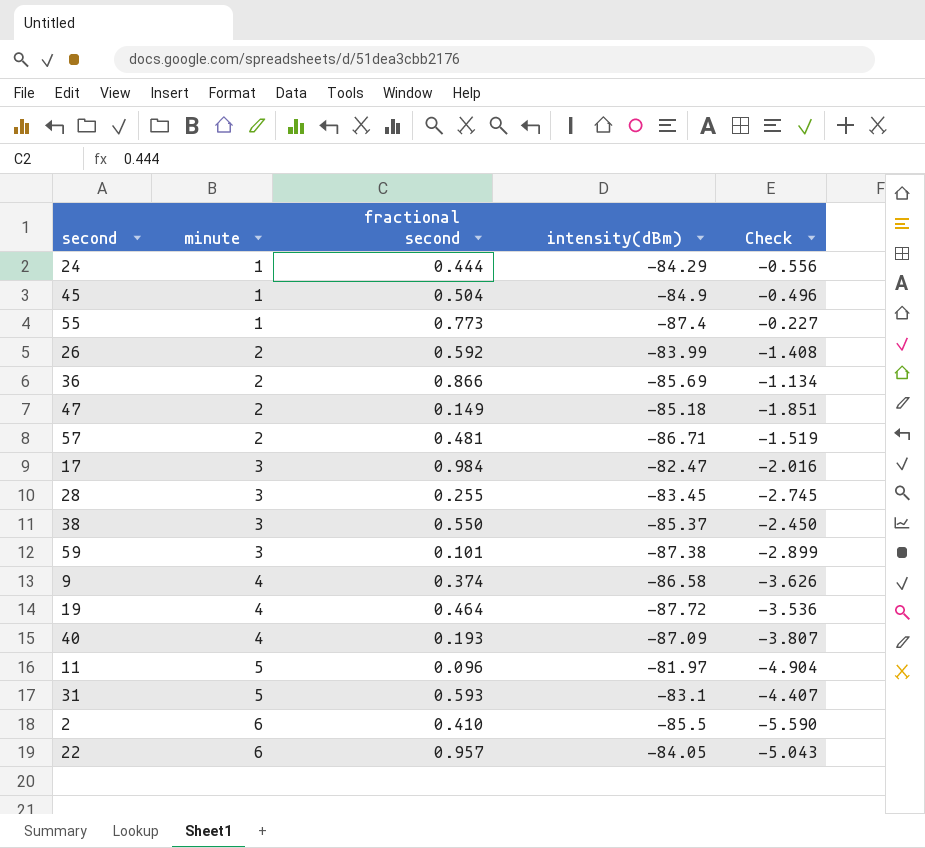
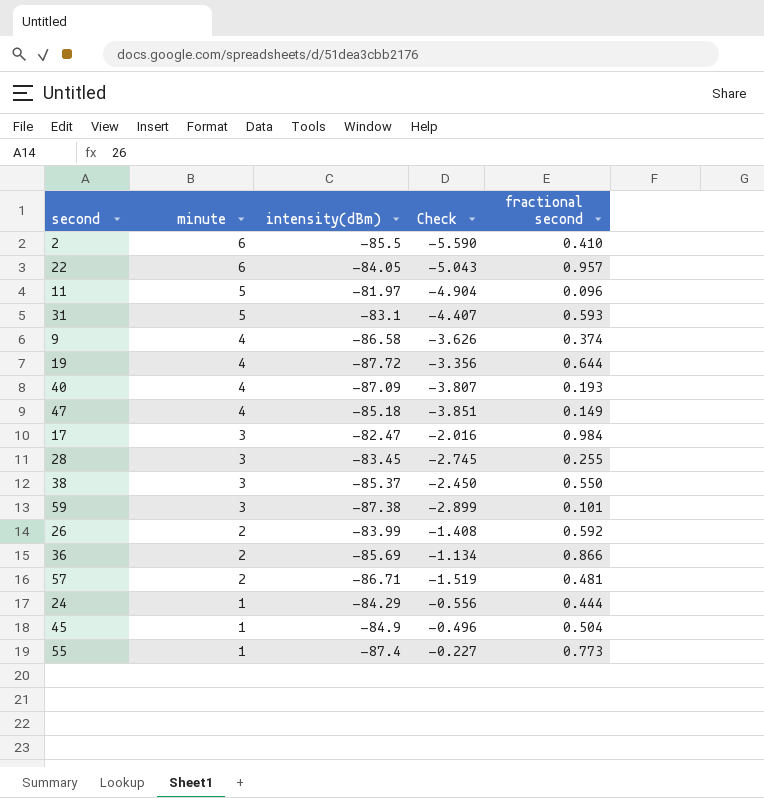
row order: minute ascending -> minute descending
column fractional second | position: 3 -> 5
19 | Check: -3.536 -> -3.356
19 | fractional second: 0.464 -> 0.644
47 | minute: 2 -> 4
47 | Check: -1.851 -> -3.851

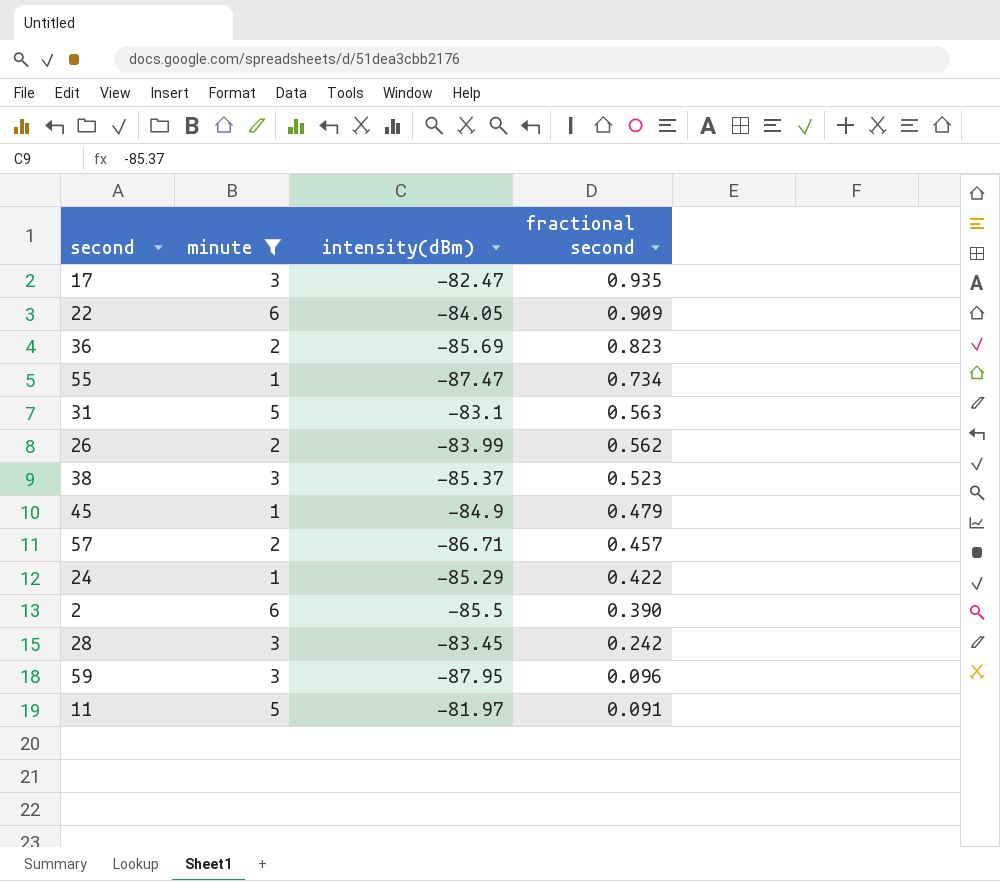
filter: none -> minute != 4
row order: minute descending -> fractional second descending
column Check | formula: [fractional second] - [minute] -> none
17 | fractional second: 0.984 -> 0.935
22 | fractional second: 0.957 -> 0.909
36 | fractional second: 0.866 -> 0.823
55 | intensity(dBm): -87.4 -> -87.47
55 | fractional second: 0.773 -> 0.734
31 | fractional second: 0.593 -> 0.563
26 | fractional second: 0.592 -> 0.562
38 | fractional second: 0.550 -> 0.523
45 | fractional second: 0.504 -> 0.479
57 | fractional second: 0.481 -> 0.457
24 | intensity(dBm): -84.29 -> -85.29
24 | fractional second: 0.444 -> 0.422
2 | fractional second: 0.410 -> 0.390
28 | fractional second: 0.255 -> 0.242
59 | intensity(dBm): -87.38 -> -87.95
59 | fractional second: 0.101 -> 0.096
11 | fractional second: 0.096 -> 0.091

